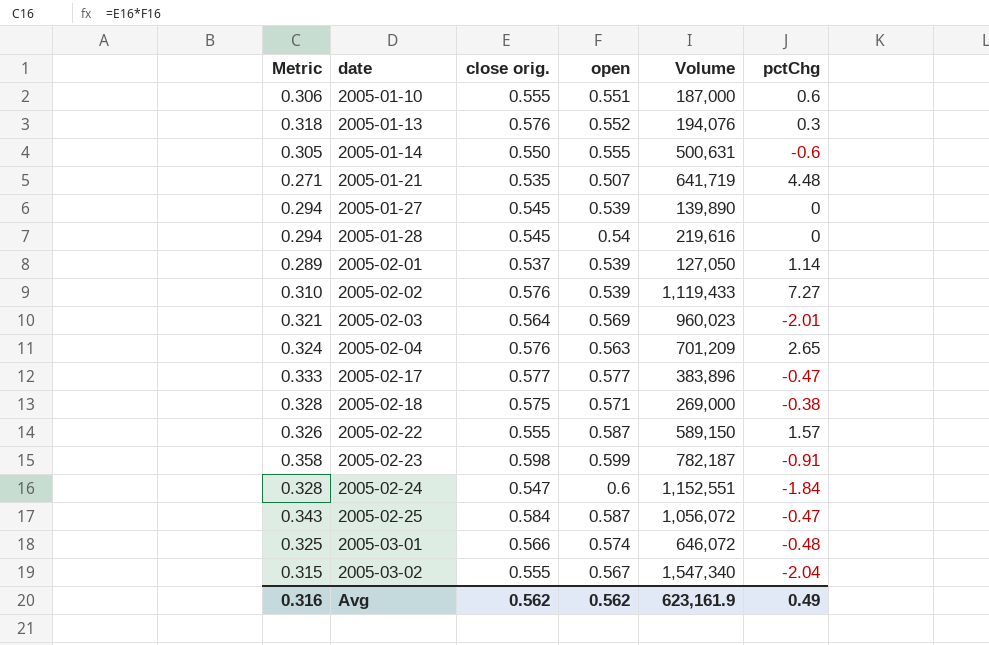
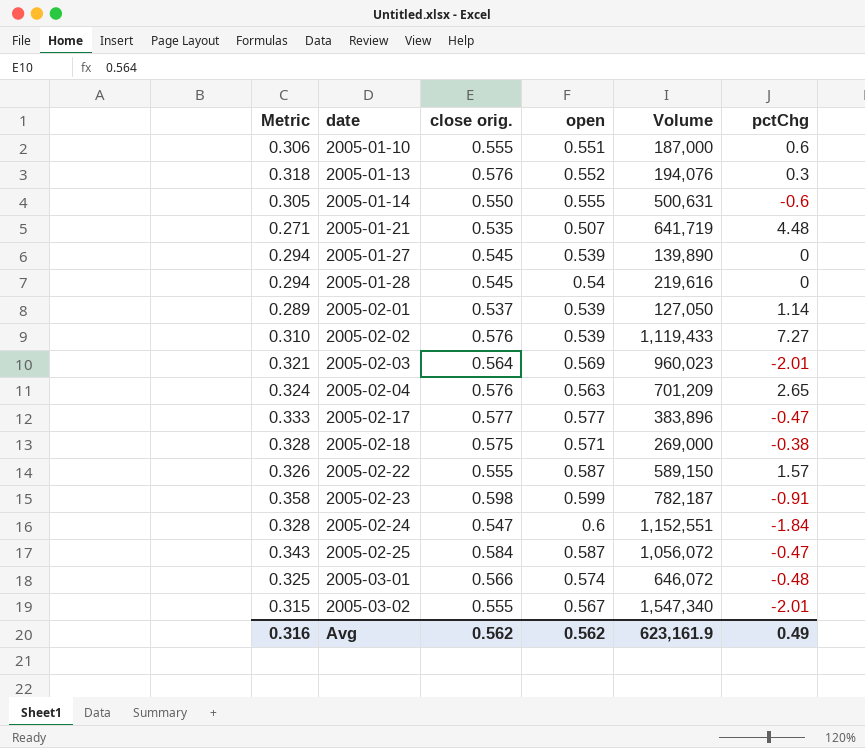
2005-03-02 | pctChg: -2.04 -> -2.01

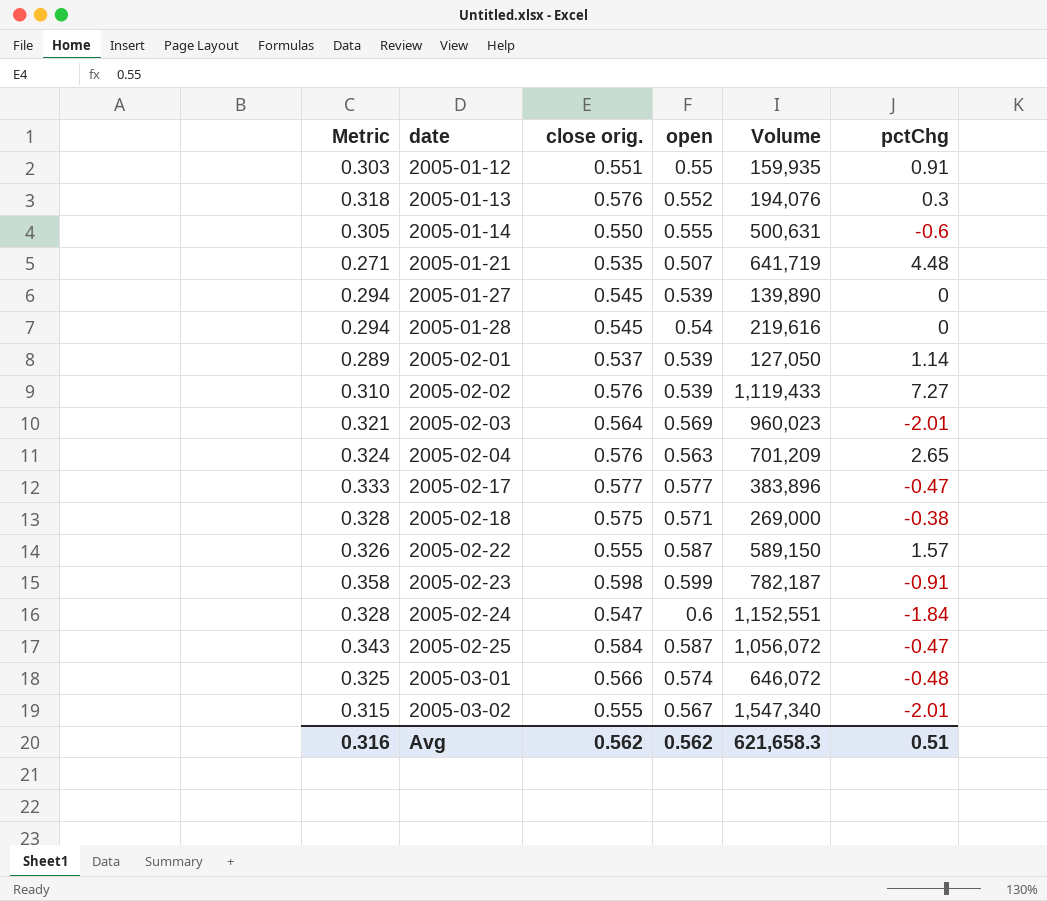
row 2005-01-10: 0.306 | 0.555 | 0.551 | 187,000 | 0.6 -> none
row 2005-01-12: none -> 0.303 | 0.551 | 0.55 | 159,935 | 0.91
Avg | Volume: 623,161.9 -> 621,658.3
Avg | pctChg: 0.49 -> 0.51

